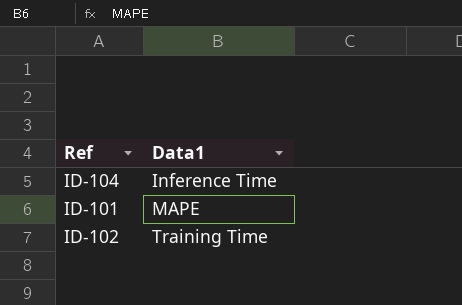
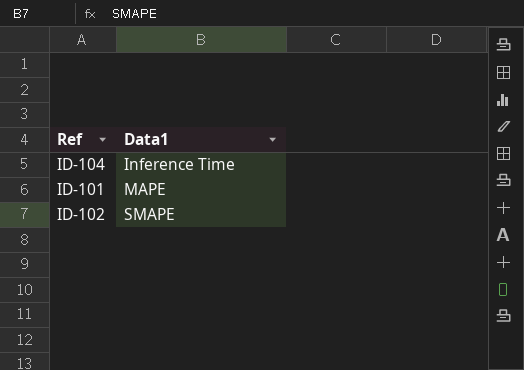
ID-102 | Data1: Training Time -> SMAPE

